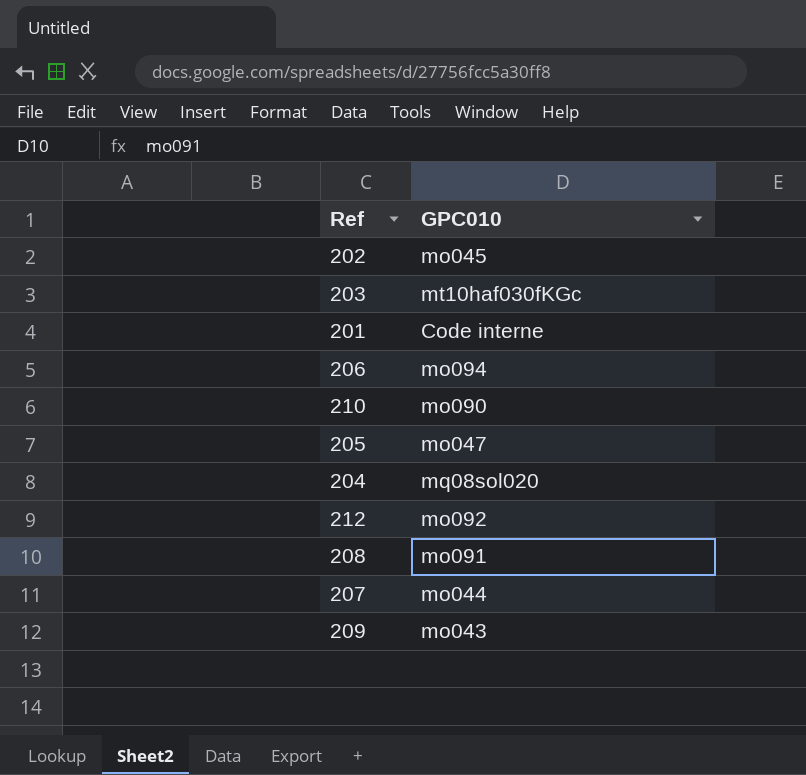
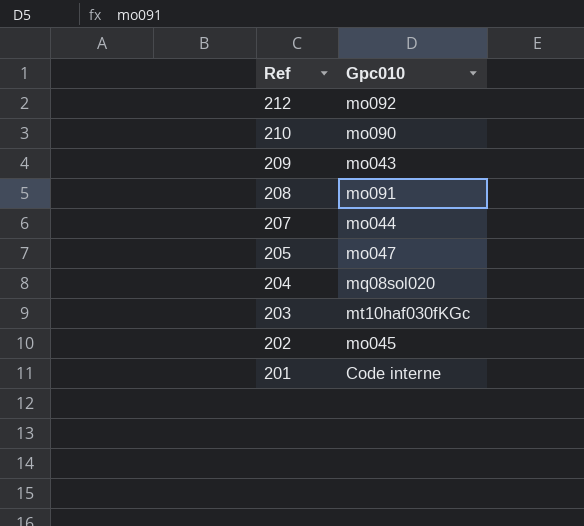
row order: none -> Ref descending
column name: GPC010 -> Gpc010
row 206: mo094 -> none

